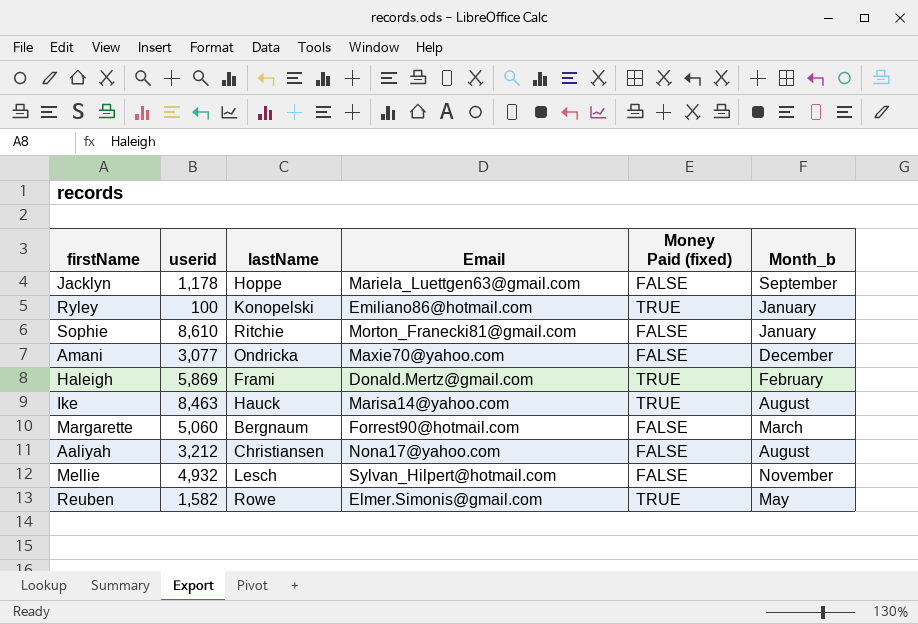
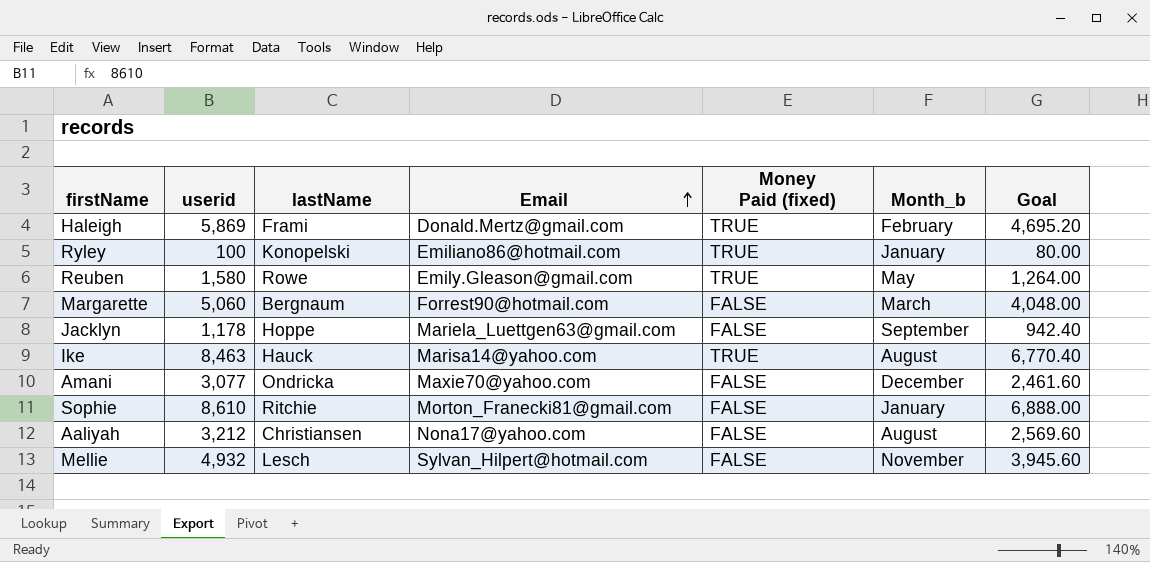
row order: none -> Email ascending
column Goal | formula: none -> [userid] * 0.8
Reuben | userid: 1,582 -> 1,580
Reuben | Email: Elmer.Simonis@gmail.com -> Emily.Gleason@gmail.com

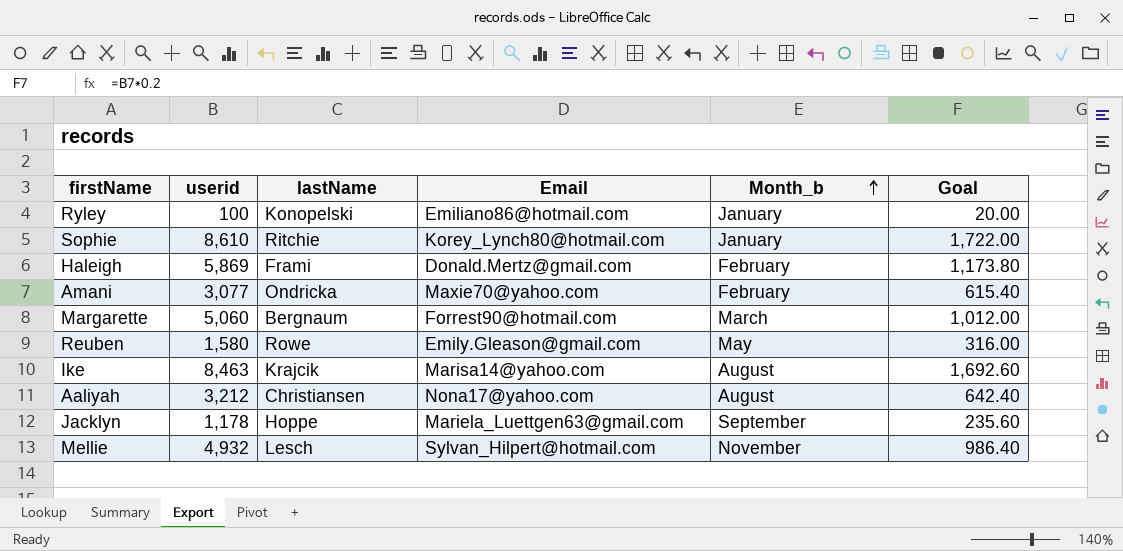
row order: Email ascending -> Month_b ascending
column Money Paid (fixed) | position: 5 -> none
column Goal | formula: [userid] * 0.8 -> [userid] * 0.2
Sophie | Email: Morton_Franecki81@gmail.com -> Korey_Lynch80@hotmail.com
Amani | Month_b: December -> February
Ike | lastName: Hauck -> Krajcik

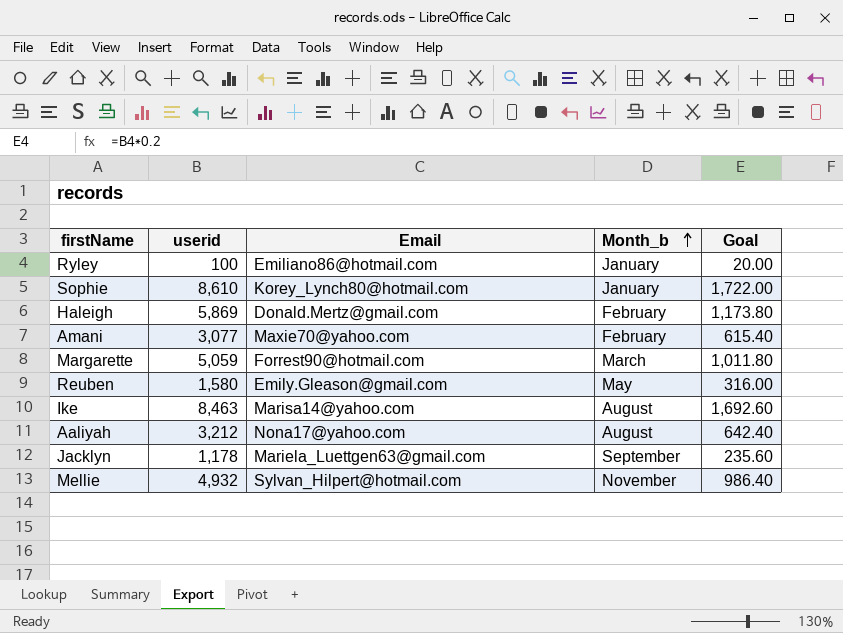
column lastName | position: 3 -> none
Margarette | userid: 5,060 -> 5,059
Margarette | Goal: 1,012.00 -> 1,011.80

